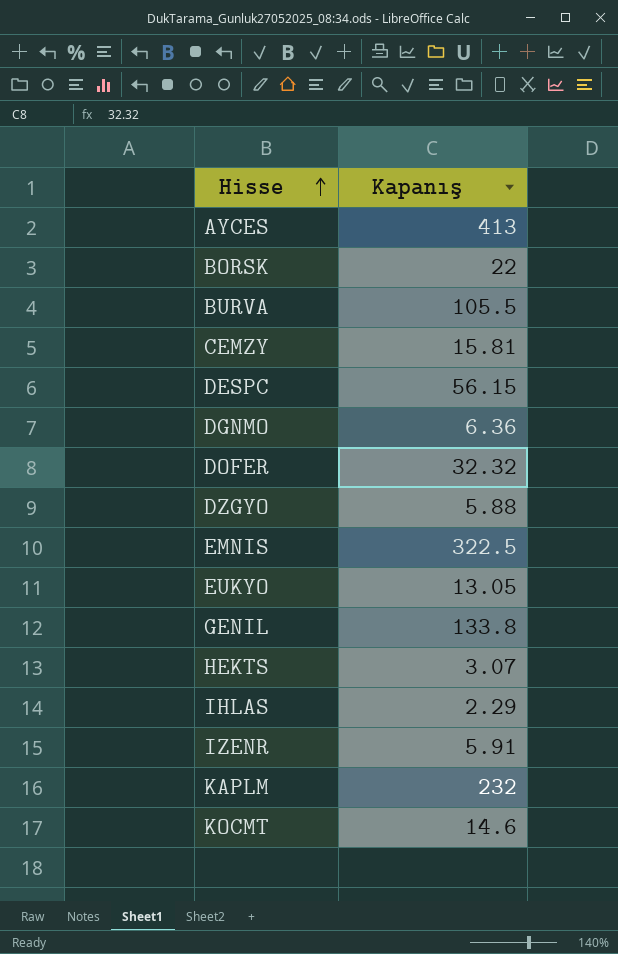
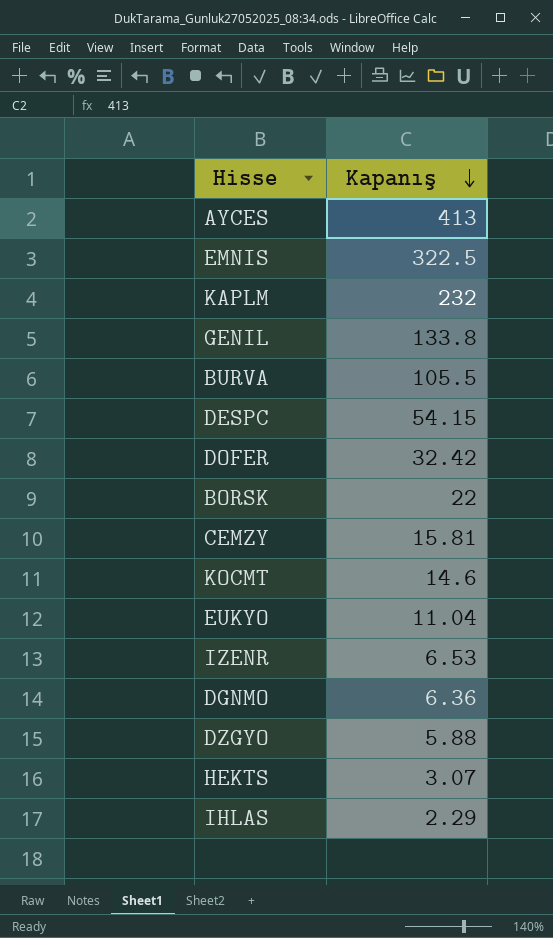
row order: Hisse ascending -> Kapanış descending
DESPC | Kapanış: 56.15 -> 54.15
DOFER | Kapanış: 32.32 -> 32.42
EUKYO | Kapanış: 13.05 -> 11.04
IZENR | Kapanış: 5.91 -> 6.53

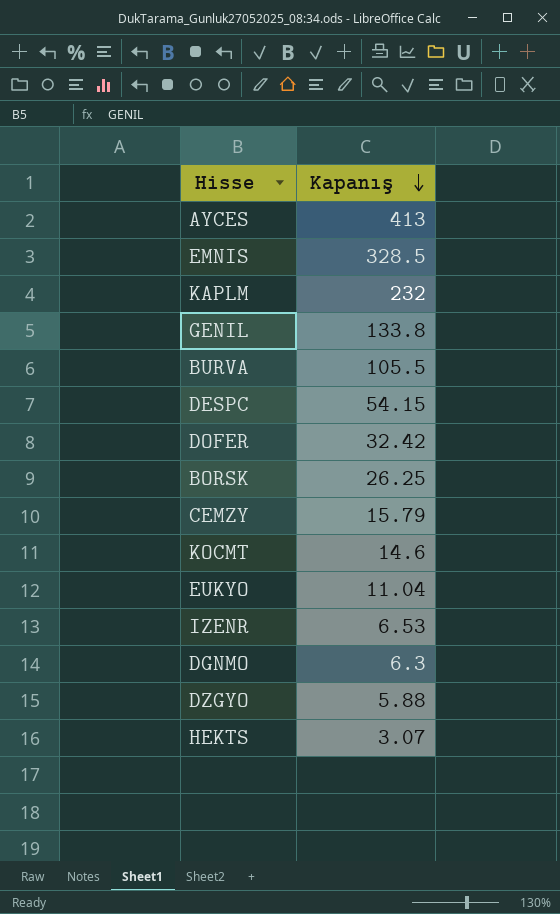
row IHLAS: 2.29 -> none
EMNIS | Kapanış: 322.5 -> 328.5
BORSK | Kapanış: 22 -> 26.25
CEMZY | Kapanış: 15.81 -> 15.79
DGNMO | Kapanış: 6.36 -> 6.3

